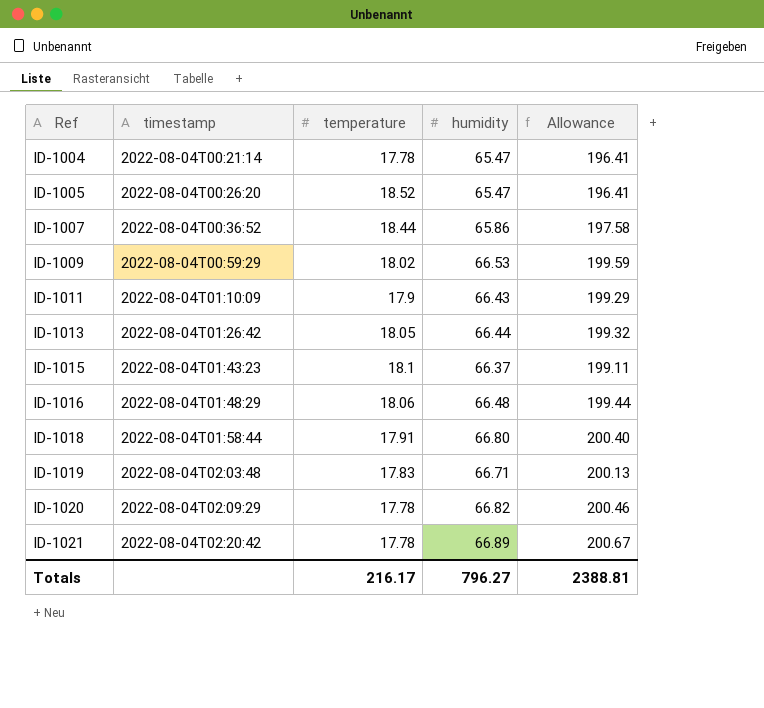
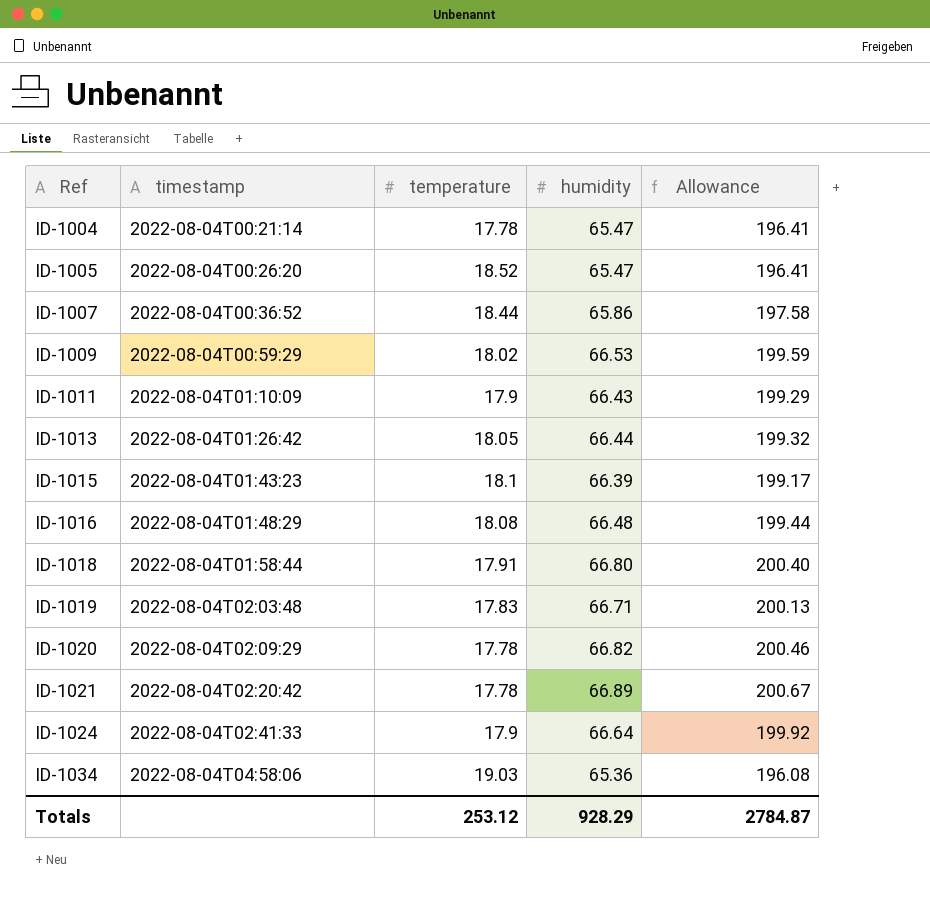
ID-1015 | humidity: 66.37 -> 66.39
ID-1015 | Allowance: 199.11 -> 199.17
ID-1016 | temperature: 18.06 -> 18.08
row ID-1024: none -> 2022-08-04T02:41:33 | 17.9 | 66.64 | 199.92
row ID-1034: none -> 2022-08-04T04:58:06 | 19.03 | 65.36 | 196.08
Totals | temperature: 216.17 -> 253.12
Totals | humidity: 796.27 -> 928.29
Totals | Allowance: 2388.81 -> 2784.87

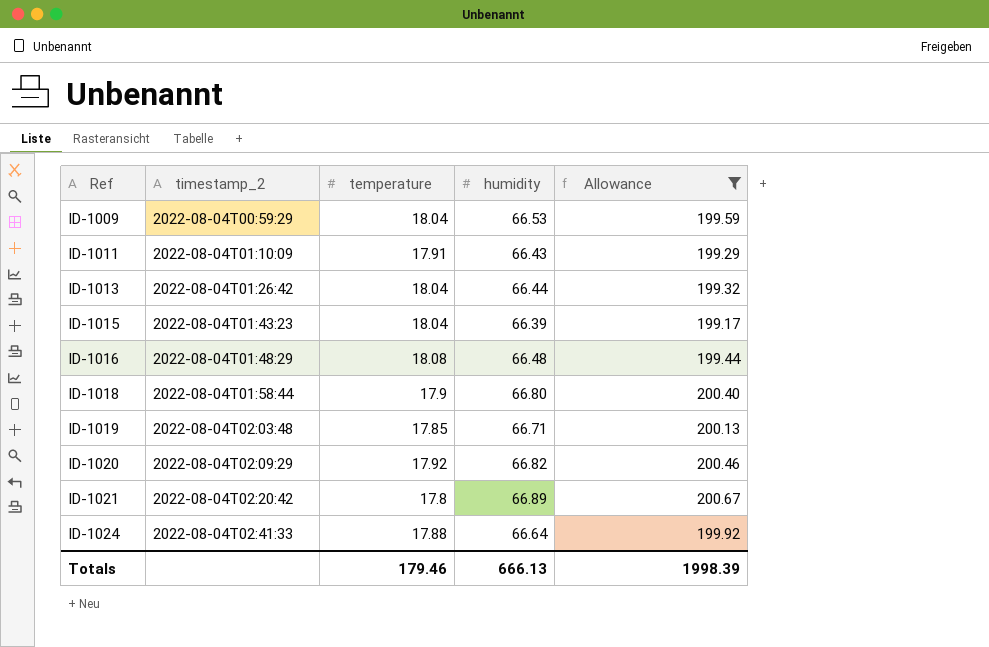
filter: none -> Allowance >= 199.17
column name: timestamp -> timestamp_2
ID-1009 | temperature: 18.02 -> 18.04
ID-1011 | temperature: 17.9 -> 17.91
ID-1013 | temperature: 18.05 -> 18.04
ID-1015 | temperature: 18.1 -> 18.04
ID-1018 | temperature: 17.91 -> 17.9
ID-1019 | temperature: 17.83 -> 17.85
ID-1020 | temperature: 17.78 -> 17.92
ID-1021 | temperature: 17.78 -> 17.8
ID-1024 | temperature: 17.9 -> 17.88
Totals | temperature: 253.12 -> 179.46
Totals | humidity: 928.29 -> 666.13
Totals | Allowance: 2784.87 -> 1998.39

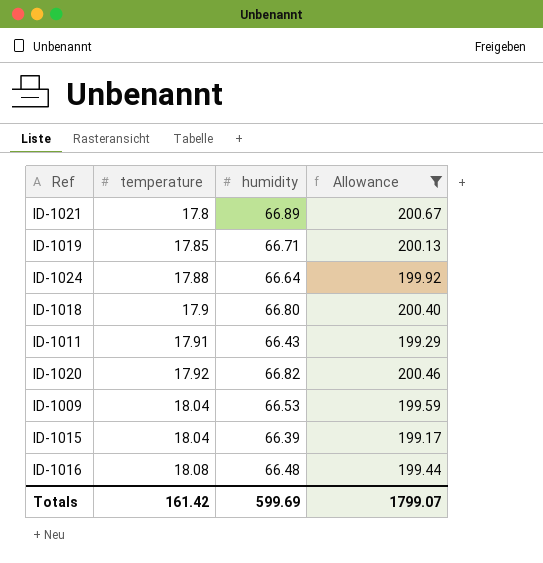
row order: Ref ascending -> temperature ascending
column timestamp_2 | position: 2 -> none
row ID-1013: 2022-08-04T01:26:42 | 18.04 | 66.44 | 199.32 -> none
Totals | temperature: 179.46 -> 161.42
Totals | humidity: 666.13 -> 599.69
Totals | Allowance: 1998.39 -> 1799.07

